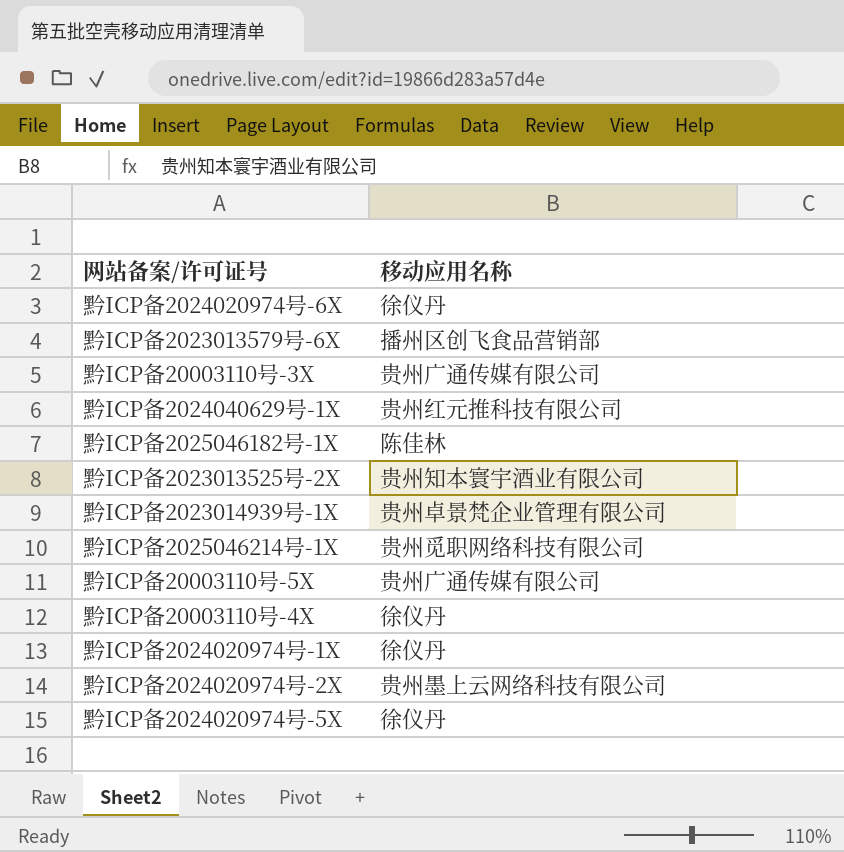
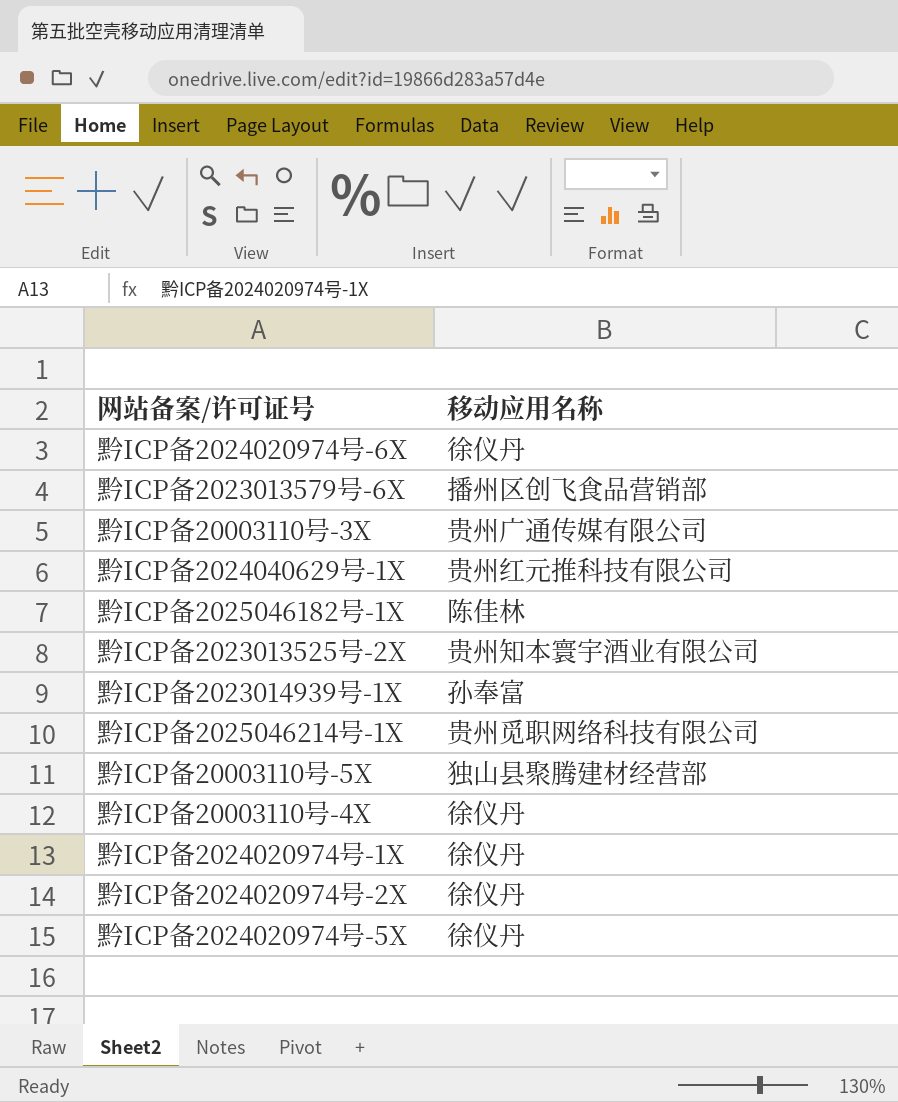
黔ICP备2023014939号-1X | 移动应用名称: 贵州卓景梵企业管理有限公司 -> 孙奉富
黔ICP备20003110号-5X | 移动应用名称: 贵州广通传媒有限公司 -> 独山县聚腾建材经营部
黔ICP备2024020974号-2X | 移动应用名称: 贵州墨上云网络科技有限公司 -> 徐仪丹

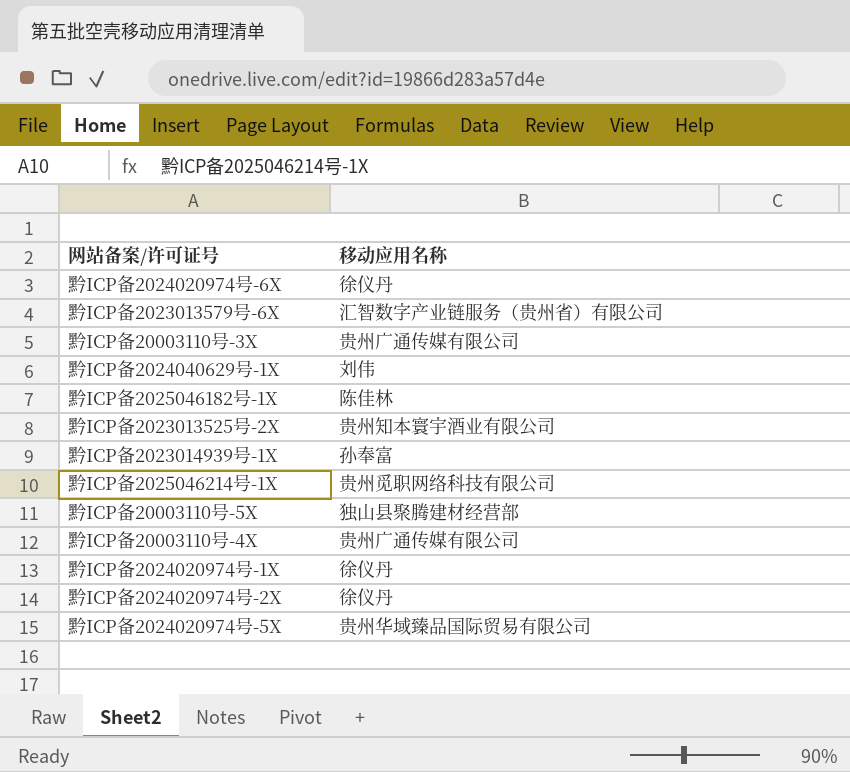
黔ICP备2023013579号-6X | 移动应用名称: 播州区创飞食品营销部 -> 汇智数字产业链服务（贵州省）有限公司
黔ICP备2024040629号-1X | 移动应用名称: 贵州红元推科技有限公司 -> 刘伟
黔ICP备20003110号-4X | 移动应用名称: 徐仪丹 -> 贵州广通传媒有限公司
黔ICP备2024020974号-5X | 移动应用名称: 徐仪丹 -> 贵州华域臻品国际贸易有限公司

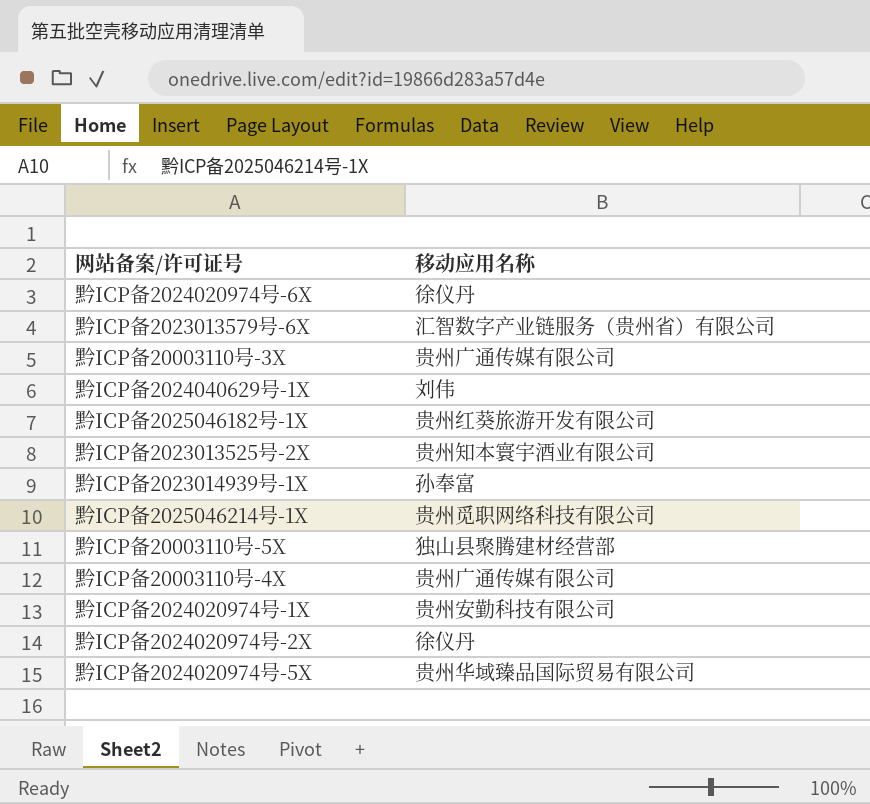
黔ICP备2025046182号-1X | 移动应用名称: 陈佳林 -> 贵州红葵旅游开发有限公司
黔ICP备2024020974号-1X | 移动应用名称: 徐仪丹 -> 贵州安勤科技有限公司

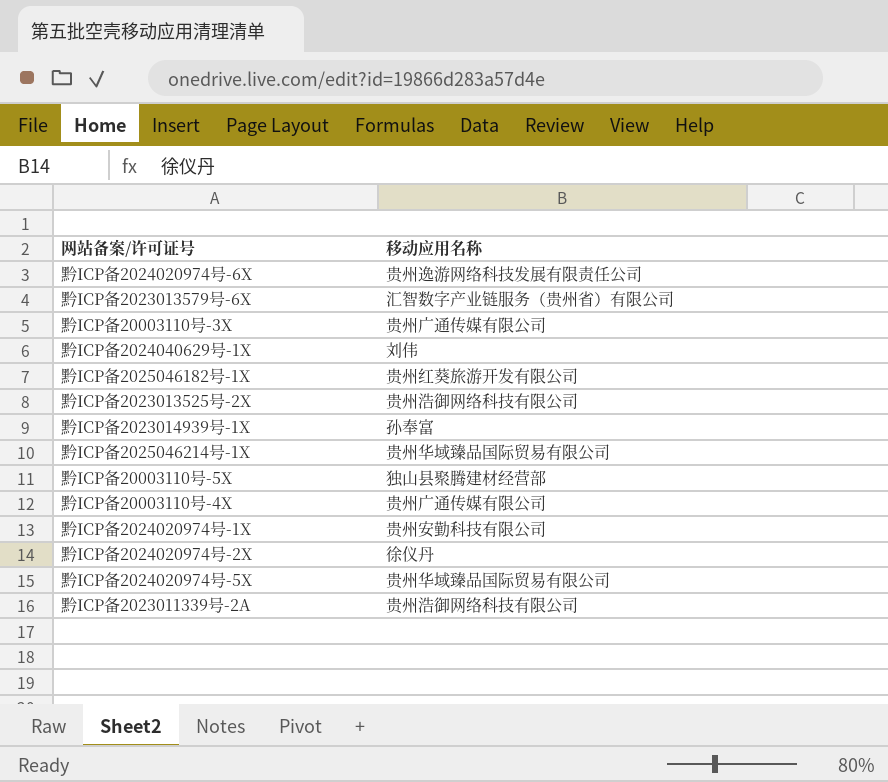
黔ICP备2024020974号-6X | 移动应用名称: 徐仪丹 -> 贵州逸游网络科技发展有限责任公司
黔ICP备2023013525号-2X | 移动应用名称: 贵州知本寰宇酒业有限公司 -> 贵州浩御网络科技有限公司
黔ICP备2025046214号-1X | 移动应用名称: 贵州觅职网络科技有限公司 -> 贵州华域臻品国际贸易有限公司
row 黔ICP备2023011339号-2A: none -> 贵州浩御网络科技有限公司

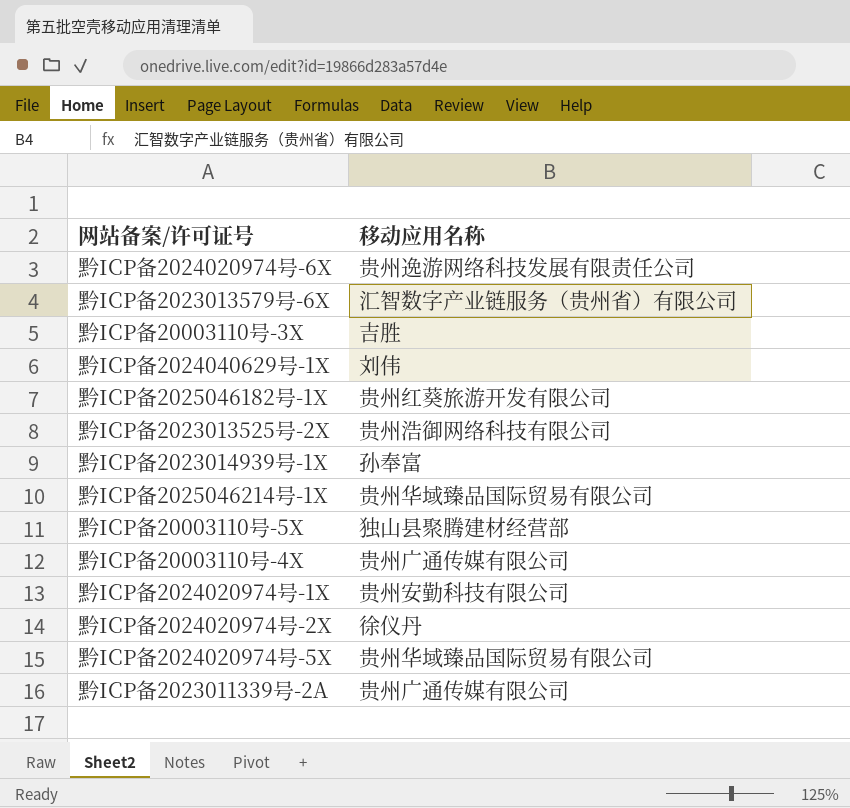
黔ICP备20003110号-3X | 移动应用名称: 贵州广通传媒有限公司 -> 吉胜
黔ICP备2023011339号-2A | 移动应用名称: 贵州浩御网络科技有限公司 -> 贵州广通传媒有限公司

